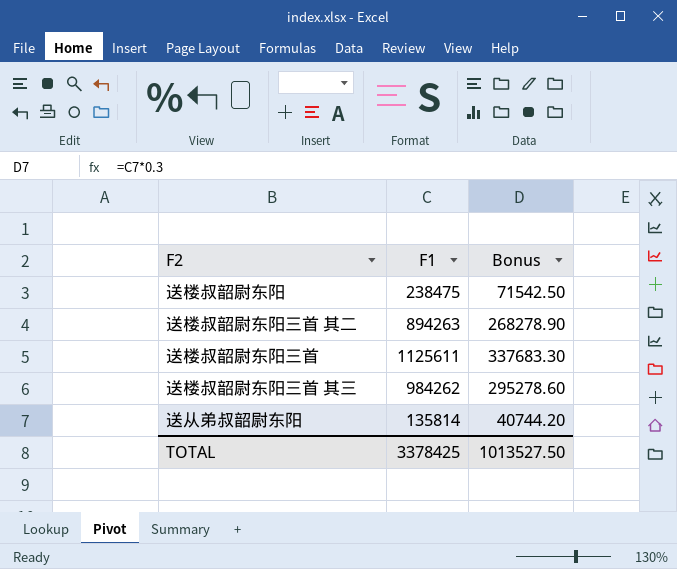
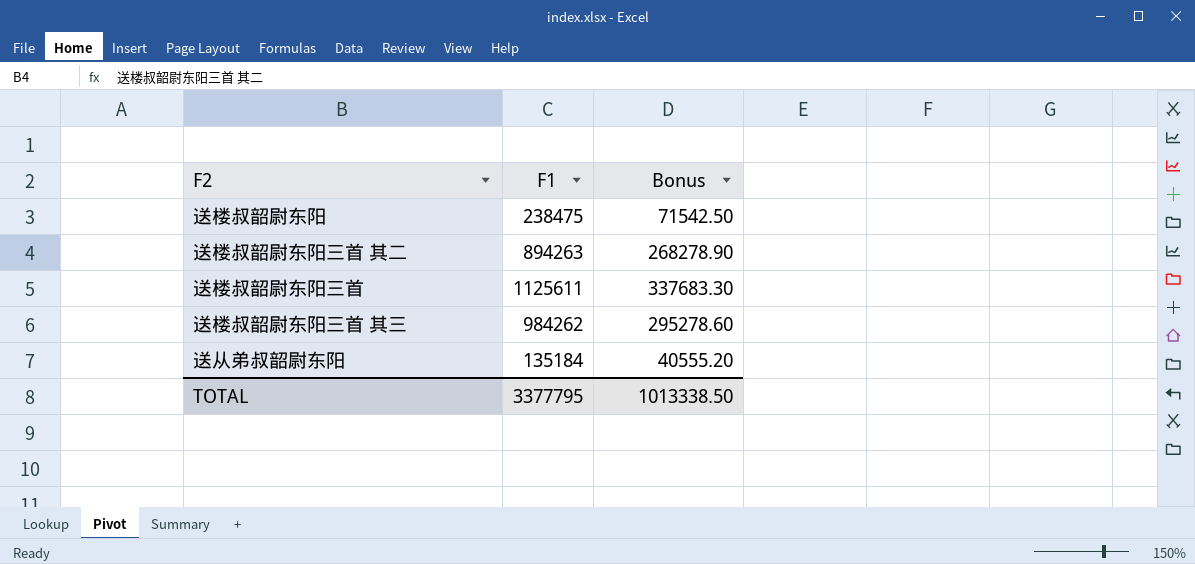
送从弟叔韶尉东阳 | F1: 135814 -> 135184
送从弟叔韶尉东阳 | Bonus: 40744.20 -> 40555.20
TOTAL | F1: 3378425 -> 3377795
TOTAL | Bonus: 1013527.50 -> 1013338.50

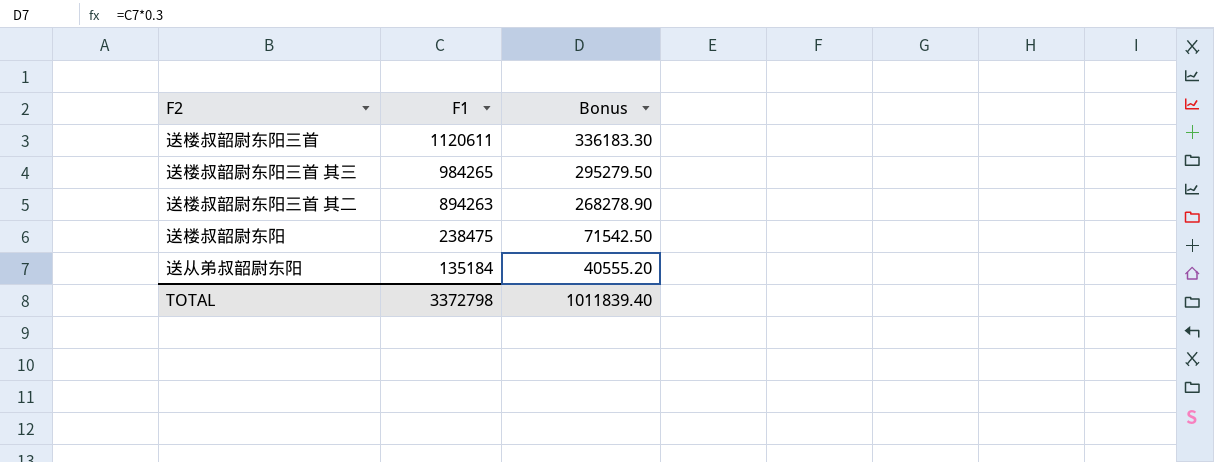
row order: none -> F1 descending
送楼叔韶尉东阳三首 | F1: 1125611 -> 1120611
送楼叔韶尉东阳三首 | Bonus: 337683.30 -> 336183.30
送楼叔韶尉东阳三首 其三 | F1: 984262 -> 984265
送楼叔韶尉东阳三首 其三 | Bonus: 295278.60 -> 295279.50
TOTAL | F1: 3377795 -> 3372798
TOTAL | Bonus: 1013338.50 -> 1011839.40

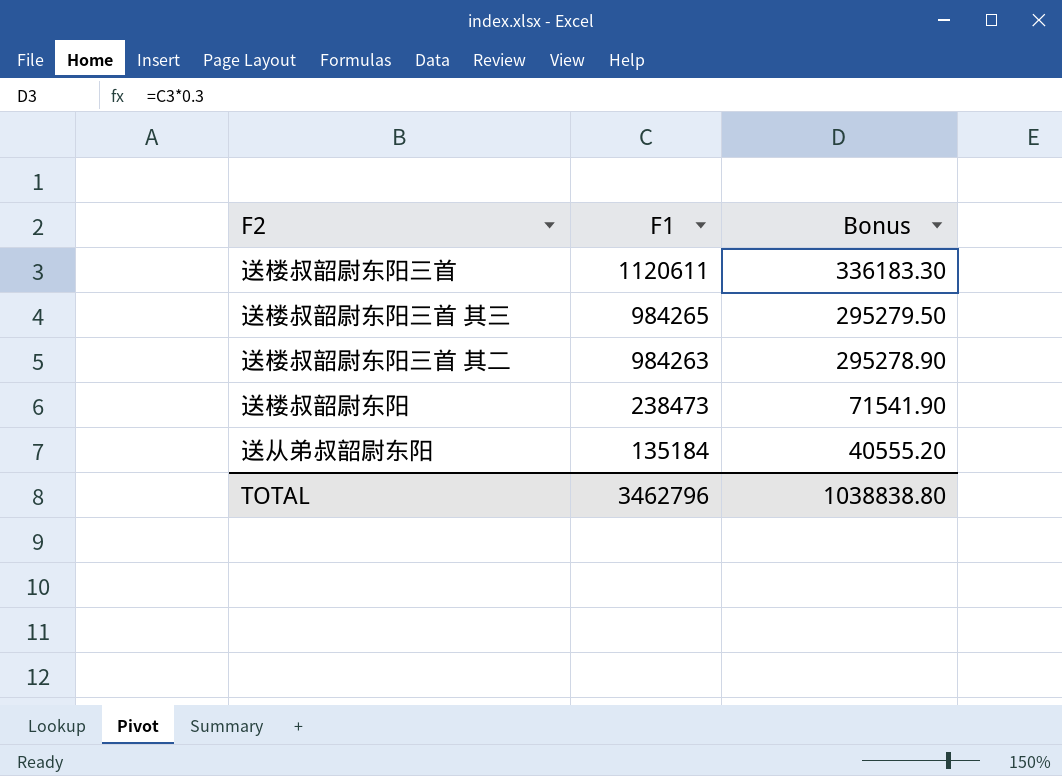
送楼叔韶尉东阳三首 其二 | F1: 894263 -> 984263
送楼叔韶尉东阳三首 其二 | Bonus: 268278.90 -> 295278.90
送楼叔韶尉东阳 | F1: 238475 -> 238473
送楼叔韶尉东阳 | Bonus: 71542.50 -> 71541.90
TOTAL | F1: 3372798 -> 3462796
TOTAL | Bonus: 1011839.40 -> 1038838.80

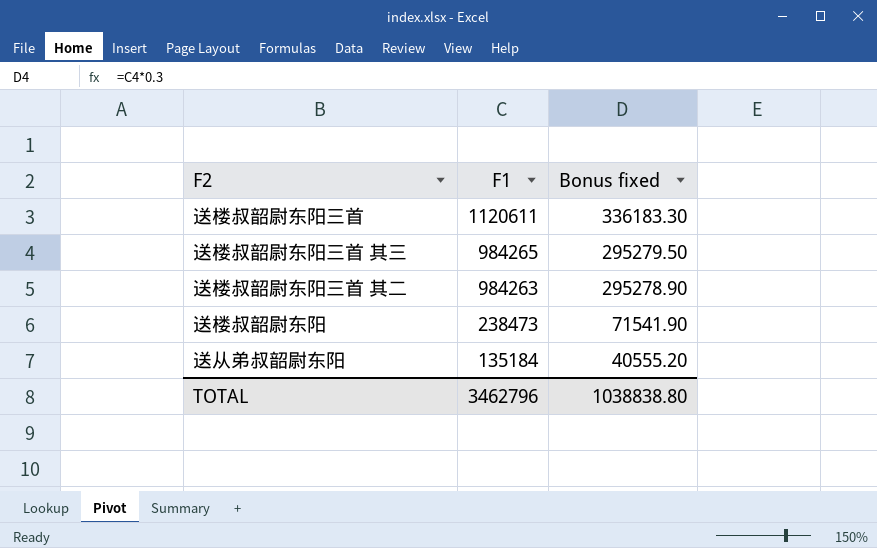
column name: Bonus -> Bonus fixed

